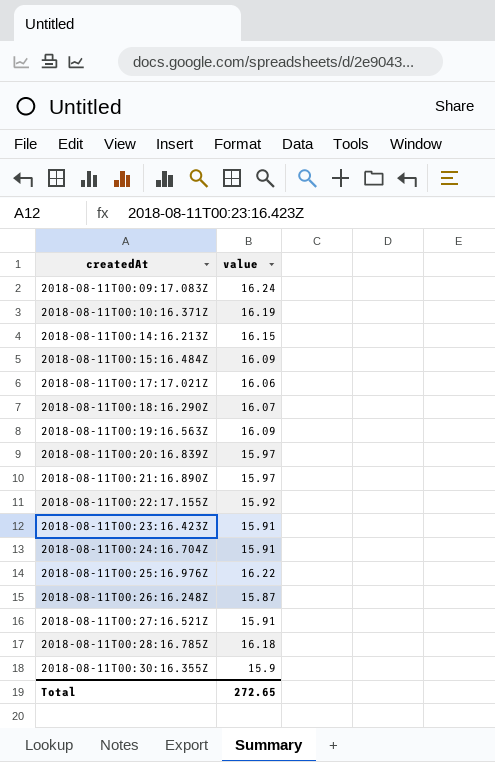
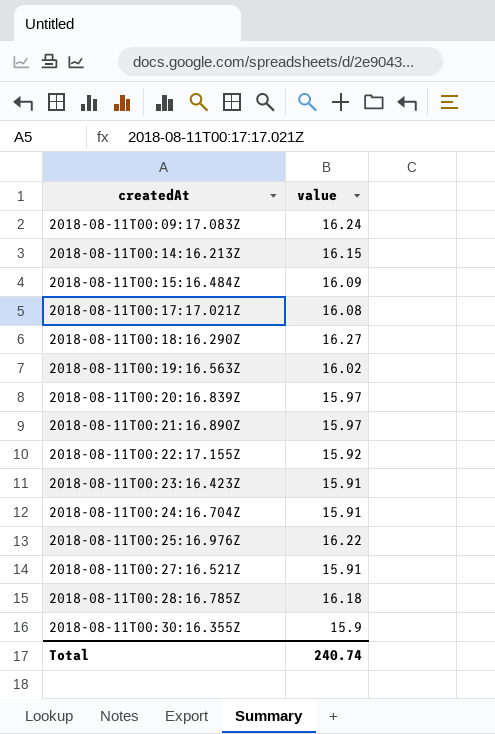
row 2018-08-11T00:10:16.371Z: 16.19 -> none
row 2018-08-11T00:26:16.248Z: 15.87 -> none
2018-08-11T00:17:17.021Z | value: 16.06 -> 16.08
2018-08-11T00:18:16.290Z | value: 16.07 -> 16.27
2018-08-11T00:19:16.563Z | value: 16.09 -> 16.02
Total | value: 272.65 -> 240.74

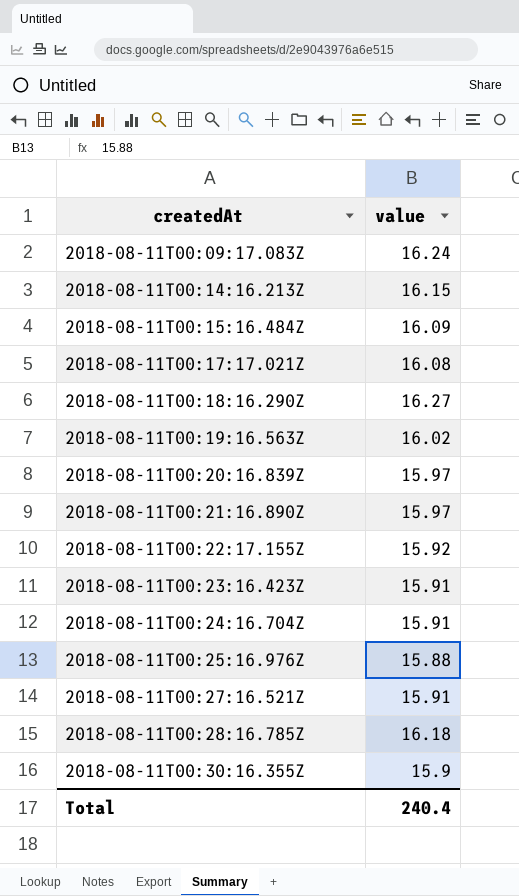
2018-08-11T00:25:16.976Z | value: 16.22 -> 15.88
Total | value: 240.74 -> 240.4

